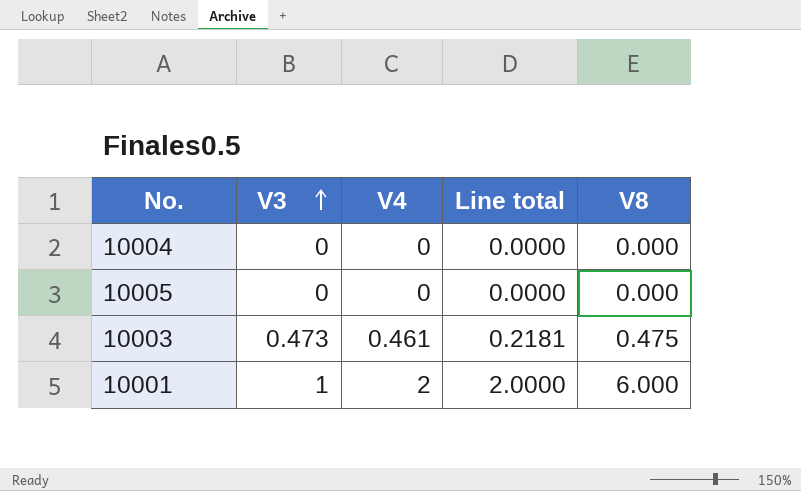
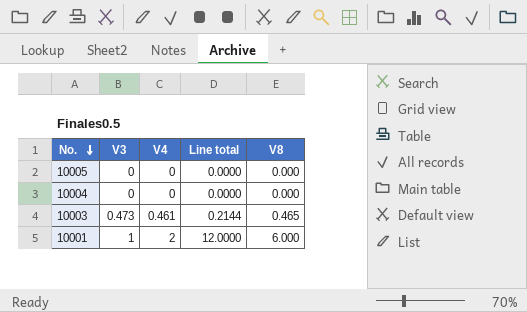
row order: V3 ascending -> No. descending
column Line total | formula: [V3] * [V4] -> [V4] * [V8]
10003 | V8: 0.475 -> 0.465

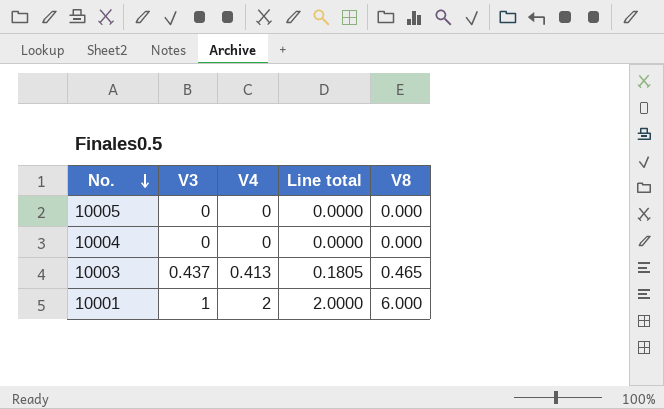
column Line total | formula: [V4] * [V8] -> [V3] * [V4]
10003 | V3: 0.473 -> 0.437
10003 | V4: 0.461 -> 0.413

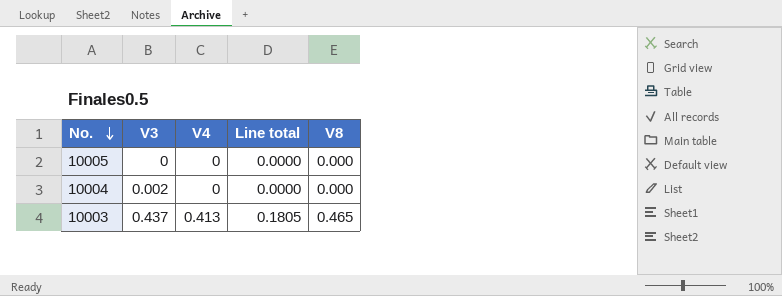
row 10001: 1 | 2 | 2.0000 | 6.000 -> none
10004 | V3: 0 -> 0.002

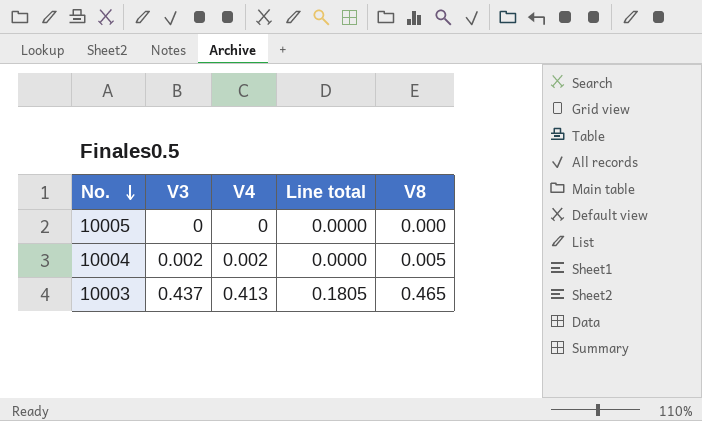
10004 | V4: 0 -> 0.002
10004 | V8: 0.000 -> 0.005

